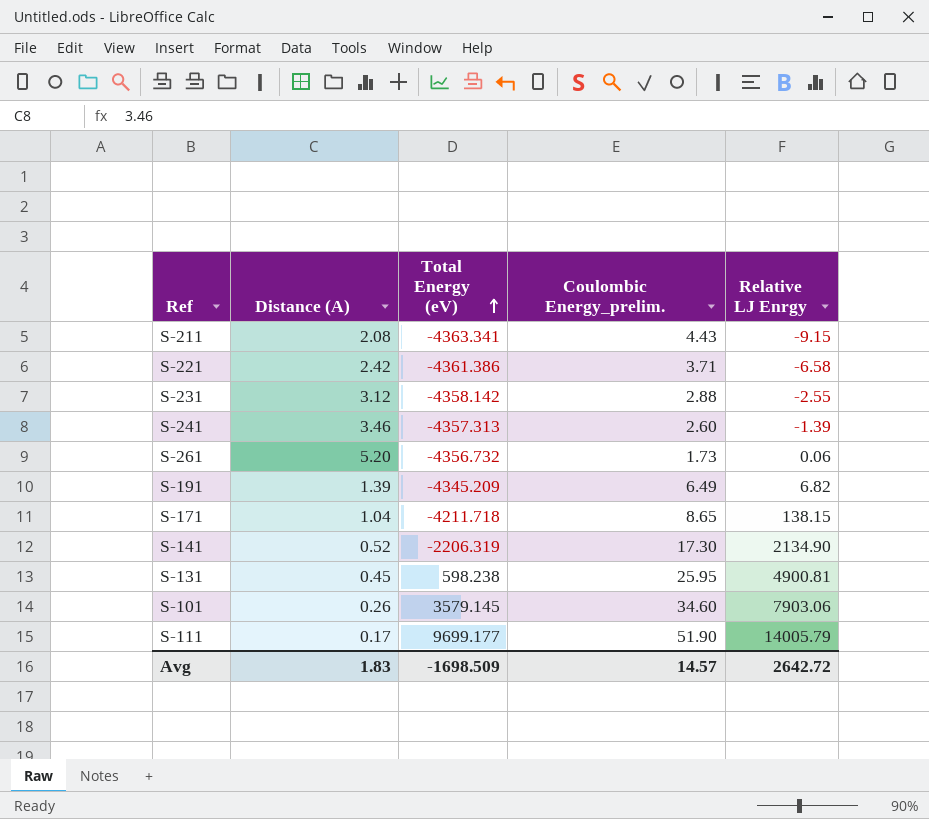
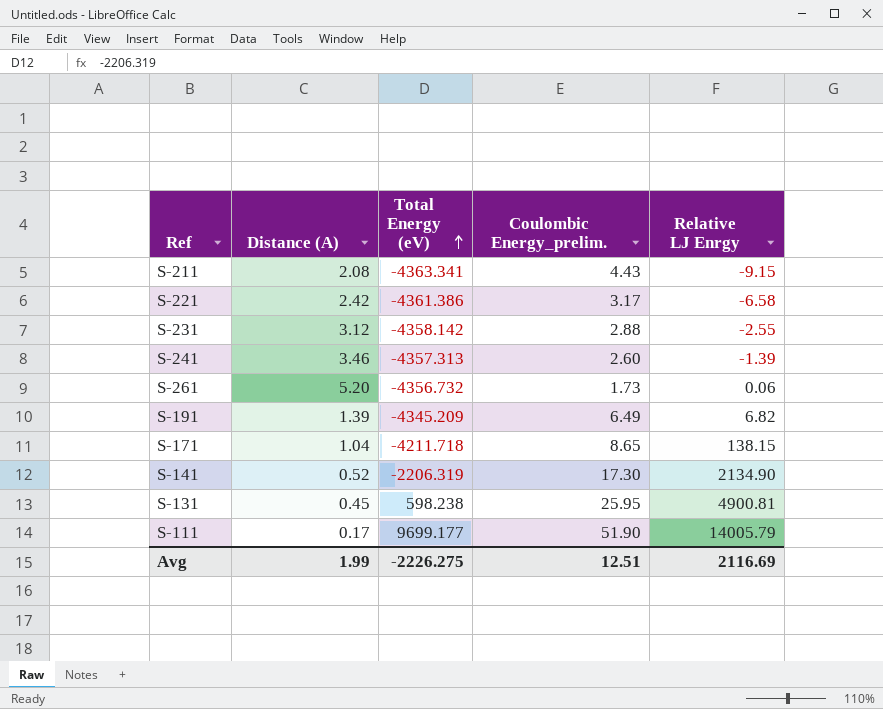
row S-101: 0.26 | 3579.145 | 34.60 | 7903.06 -> none
S-221 | Coulombic Energy_prelim.: 3.71 -> 3.17
Avg | Distance (A): 1.83 -> 1.99
Avg | Total Energy (eV): -1698.509 -> -2226.275
Avg | Coulombic Energy_prelim.: 14.57 -> 12.51
Avg | Relative LJ Enrgy: 2642.72 -> 2116.69

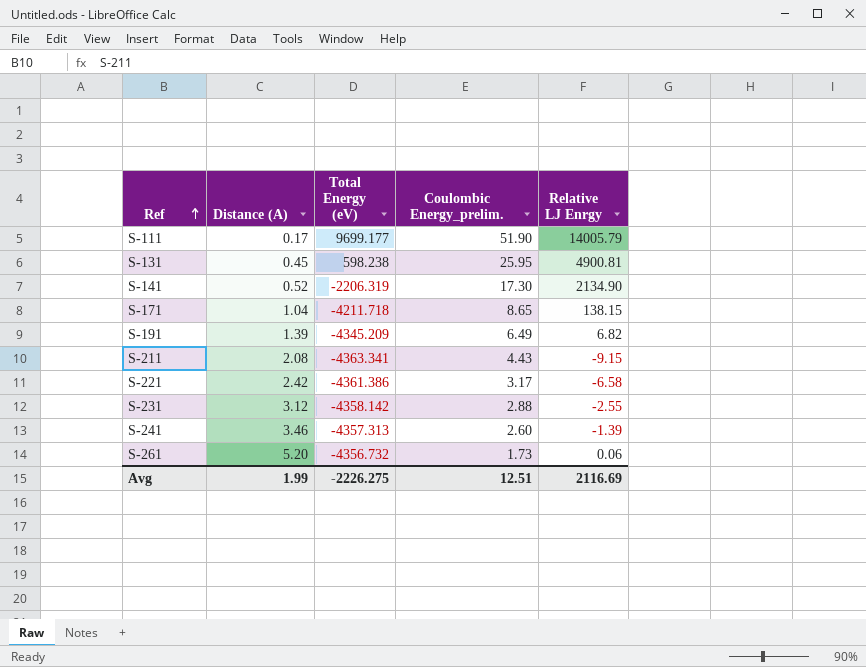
row order: Total Energy (eV) ascending -> Ref ascending

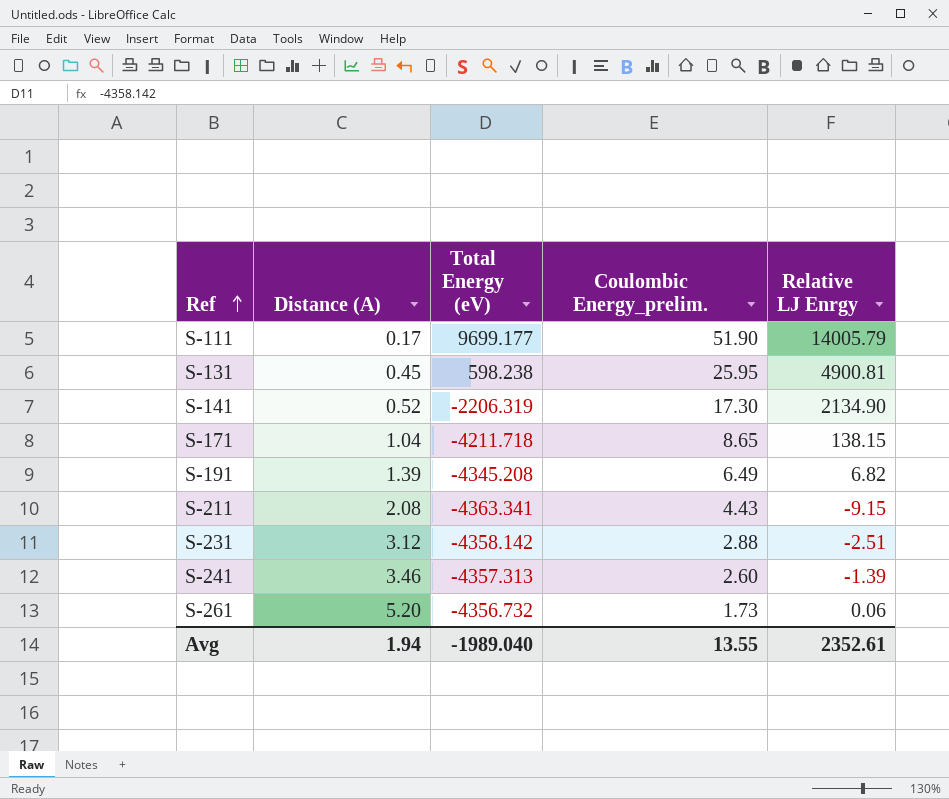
row S-221: 2.42 | -4361.386 | 3.17 | -6.58 -> none
S-191 | Total Energy (eV): -4345.209 -> -4345.208
S-231 | Relative LJ Enrgy: -2.55 -> -2.51
Avg | Distance (A): 1.99 -> 1.94
Avg | Total Energy (eV): -2226.275 -> -1989.040
Avg | Coulombic Energy_prelim.: 12.51 -> 13.55
Avg | Relative LJ Enrgy: 2116.69 -> 2352.61

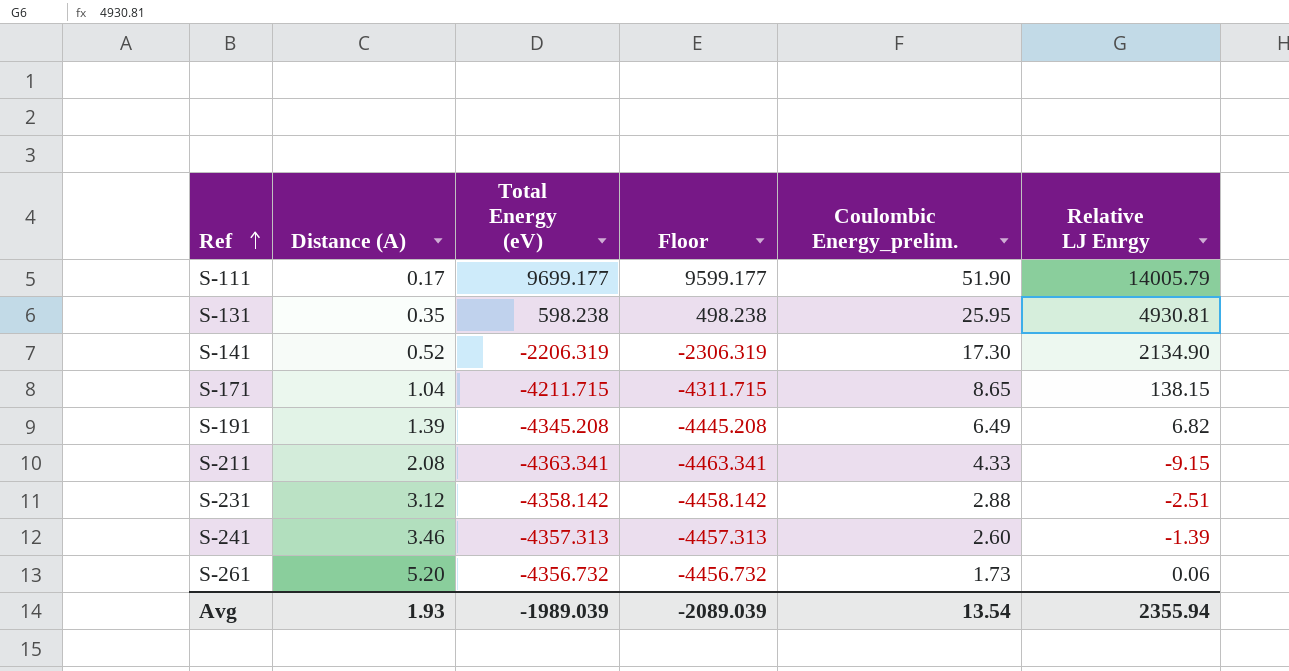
column Floor | formula: none -> [Total Energy (eV)] - 100
S-131 | Distance (A): 0.45 -> 0.35
S-131 | Relative LJ Enrgy: 4900.81 -> 4930.81
S-171 | Total Energy (eV): -4211.718 -> -4211.715
S-211 | Coulombic Energy_prelim.: 4.43 -> 4.33
Avg | Distance (A): 1.94 -> 1.93
Avg | Total Energy (eV): -1989.040 -> -1989.039
Avg | Coulombic Energy_prelim.: 13.55 -> 13.54
Avg | Relative LJ Enrgy: 2352.61 -> 2355.94

